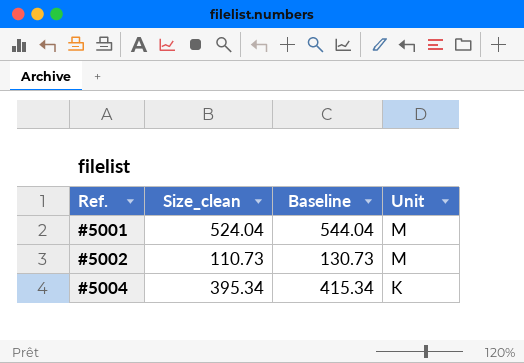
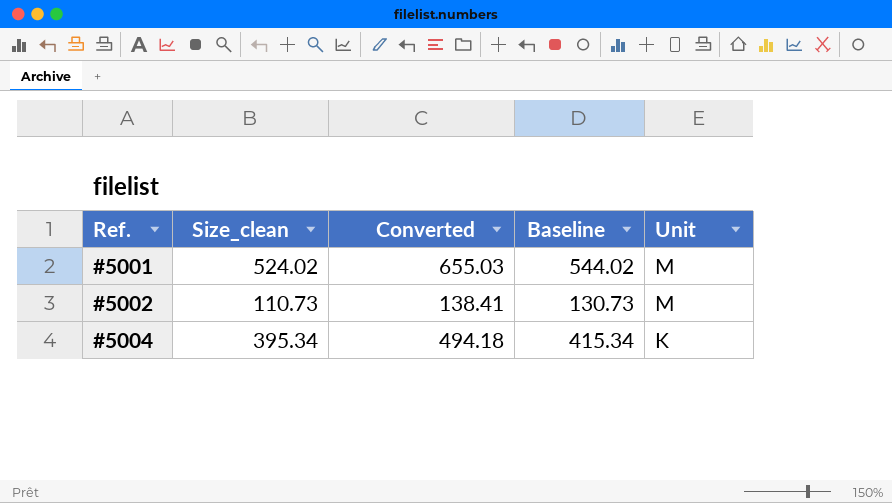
column Converted | formula: none -> [Size_clean] * 1.25
#5001 | Size_clean: 524.04 -> 524.02
#5001 | Baseline: 544.04 -> 544.02

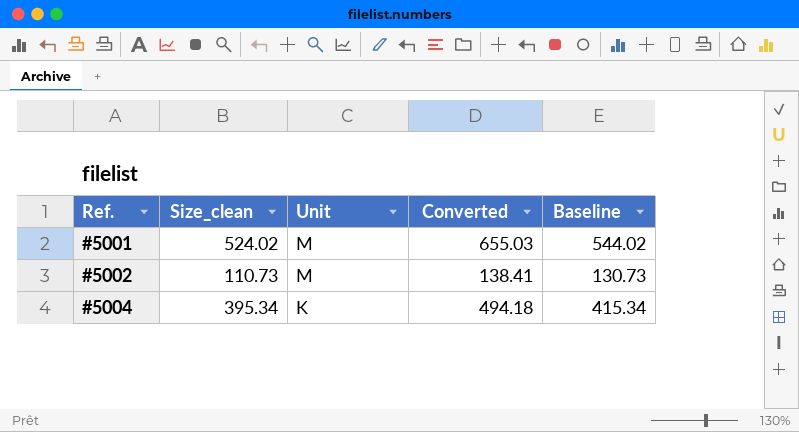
column Unit | position: 5 -> 3

